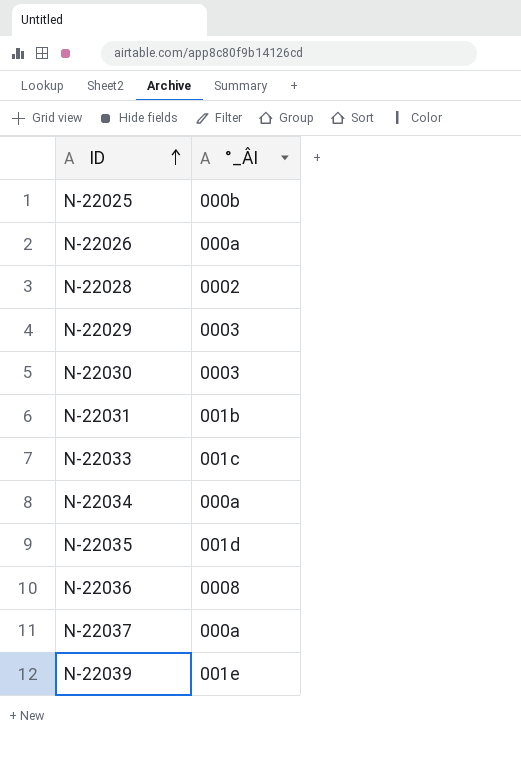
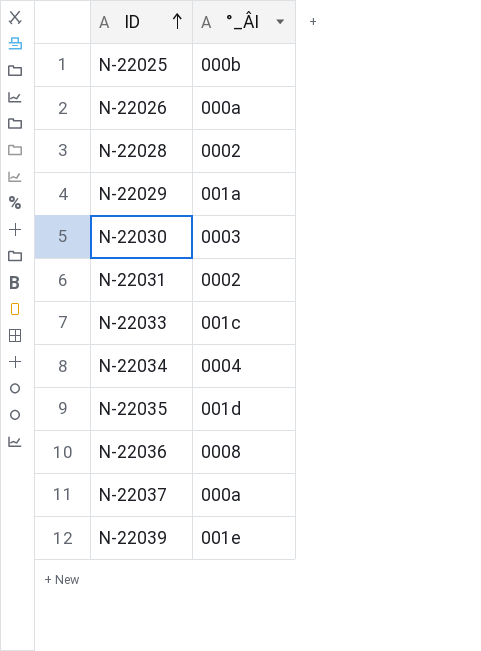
N-22029 | °_ÂI: 0003 -> 001a
N-22031 | °_ÂI: 001b -> 0002
N-22034 | °_ÂI: 000a -> 0004

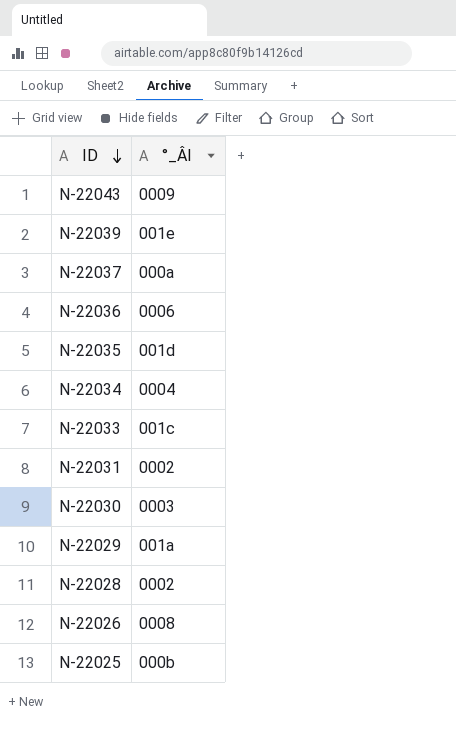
row order: ID ascending -> ID descending
row N-22043: none -> 0009
N-22036 | °_ÂI: 0008 -> 0006
N-22026 | °_ÂI: 000a -> 0008

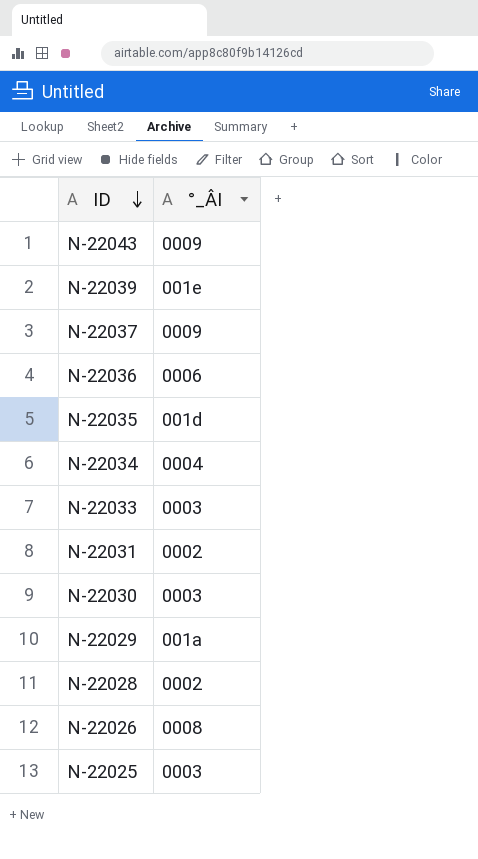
N-22037 | °_ÂI: 000a -> 0009
N-22033 | °_ÂI: 001c -> 0003
N-22025 | °_ÂI: 000b -> 0003

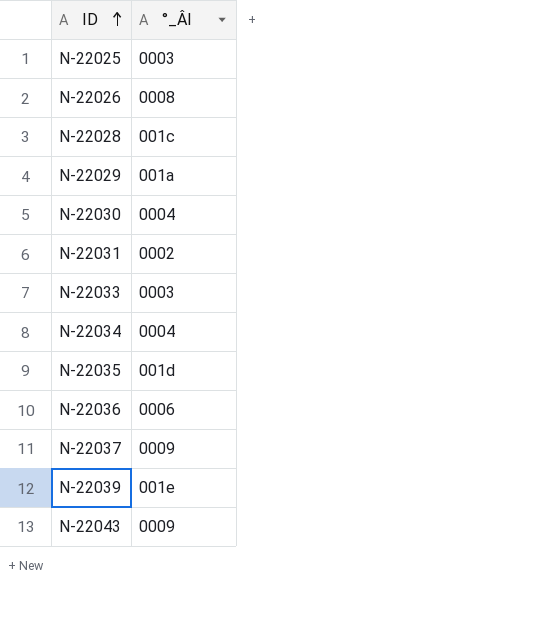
row order: ID descending -> ID ascending
N-22028 | °_ÂI: 0002 -> 001c
N-22030 | °_ÂI: 0003 -> 0004

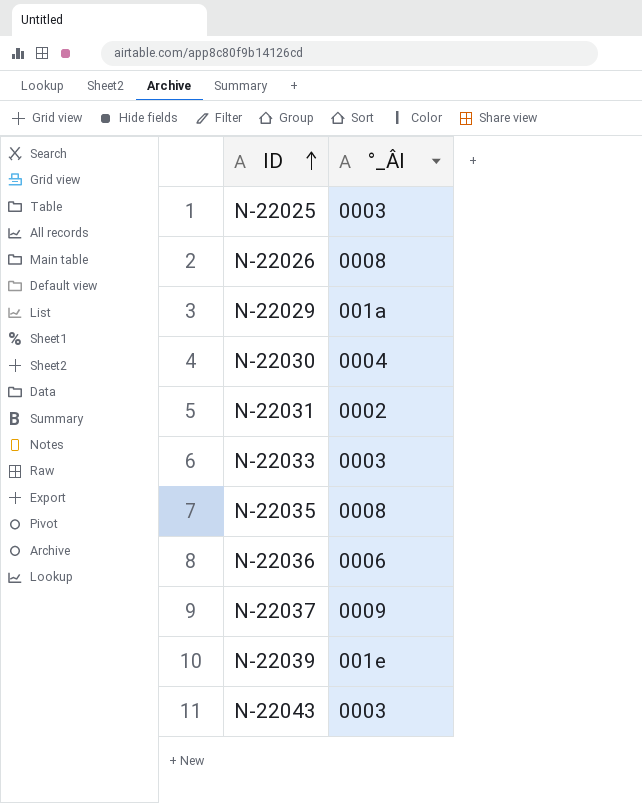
row N-22028: 001c -> none
row N-22034: 0004 -> none
N-22035 | °_ÂI: 001d -> 0008
N-22043 | °_ÂI: 0009 -> 0003

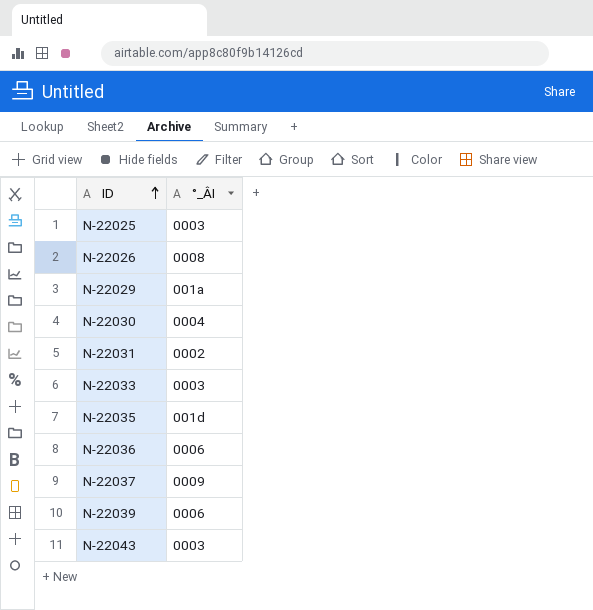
N-22035 | °_ÂI: 0008 -> 001d
N-22039 | °_ÂI: 001e -> 0006

